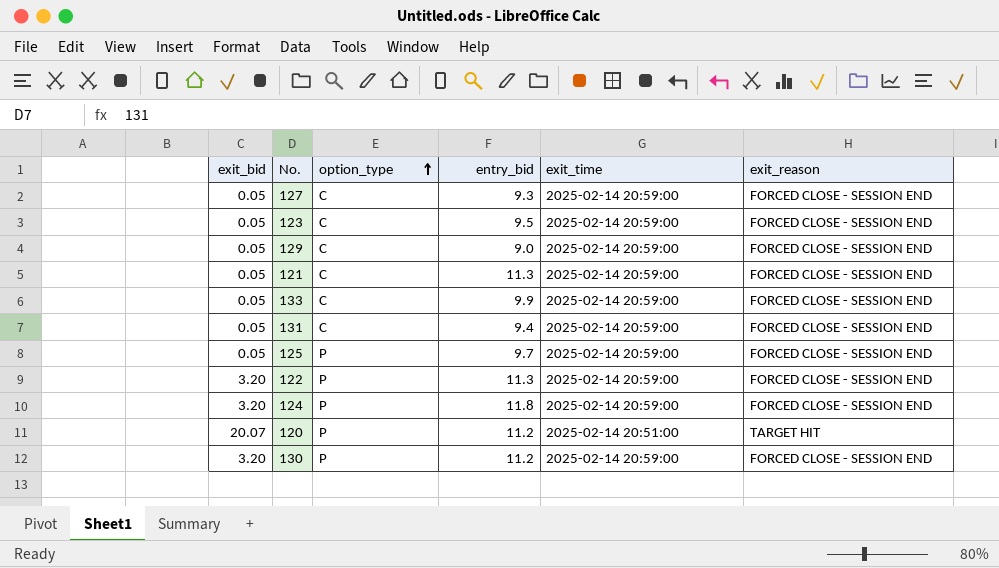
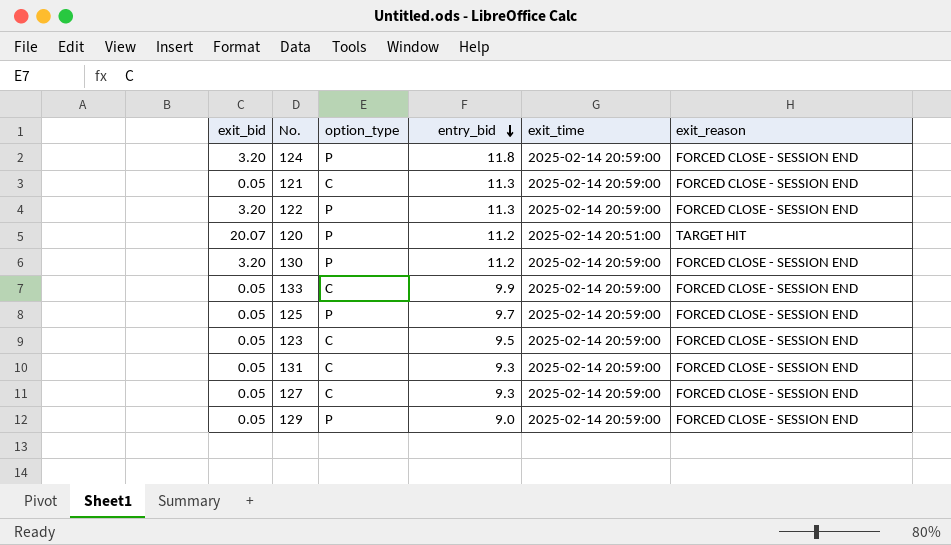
row order: option_type ascending -> entry_bid descending
131 | entry_bid: 9.4 -> 9.3
129 | option_type: C -> P

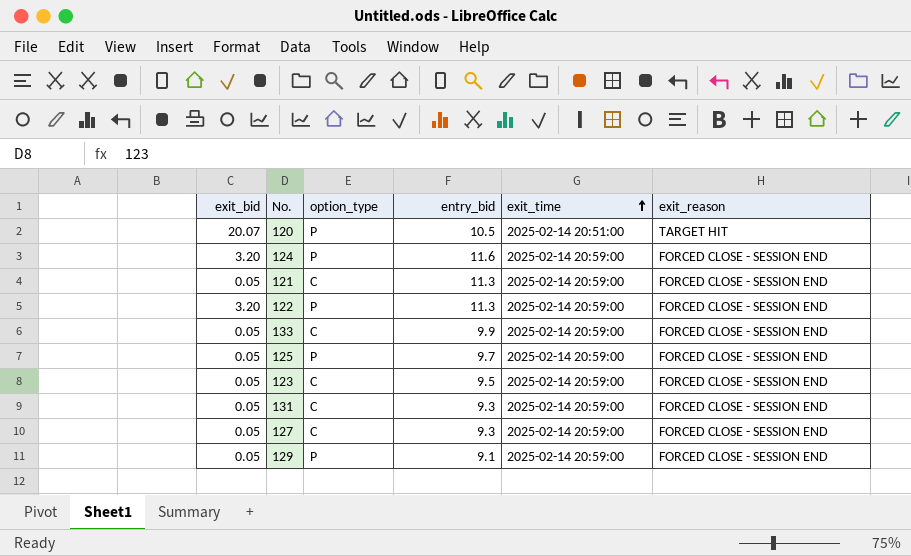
row order: entry_bid descending -> exit_time ascending
row 130: 3.20 | P | 11.2 | 2025-02-14 20:59:00 | FORCED CLOSE - SESSION END -> none
120 | entry_bid: 11.2 -> 10.5
124 | entry_bid: 11.8 -> 11.6
129 | entry_bid: 9.0 -> 9.1

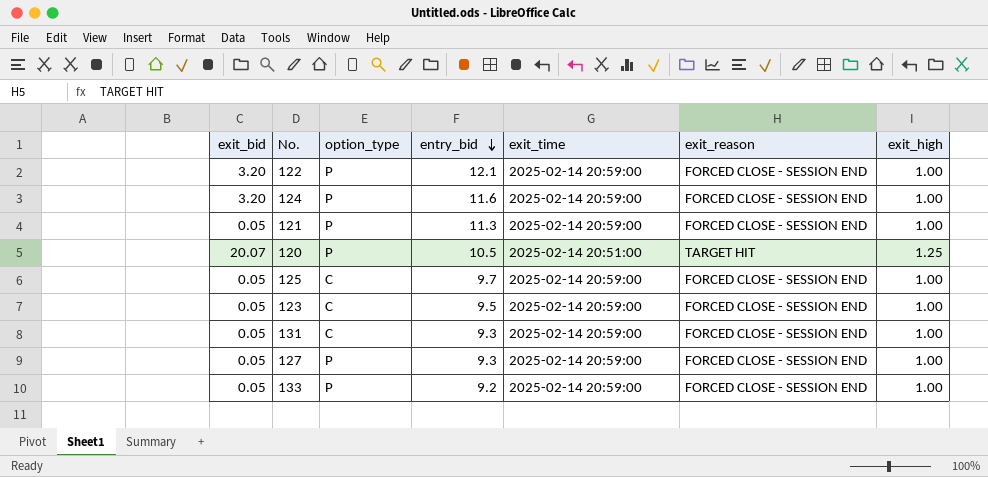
row order: exit_time ascending -> entry_bid descending
column exit_high | position: none -> 7
row 129: 0.05 | P | 9.1 | 2025-02-14 20:59:00 | FORCED CLOSE - SESSION END -> none
122 | entry_bid: 11.3 -> 12.1
121 | option_type: C -> P
125 | option_type: P -> C
127 | option_type: C -> P
133 | option_type: C -> P
133 | entry_bid: 9.9 -> 9.2

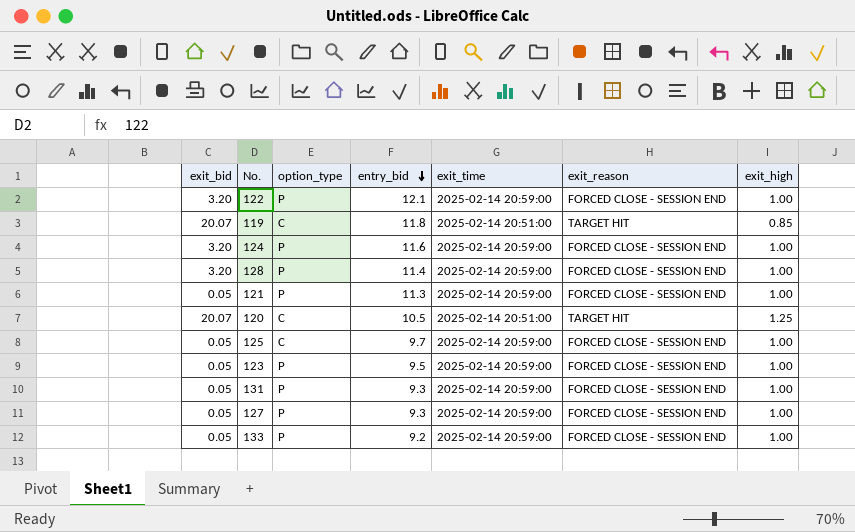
row 119: none -> 20.07 | C | 11.8 | 2025-02-14 20:51:00 | TARGET HIT | 0.85
row 128: none -> 3.20 | P | 11.4 | 2025-02-14 20:59:00 | FORCED CLOSE - SESSION END | 1.00
120 | option_type: P -> C
123 | option_type: C -> P
131 | option_type: C -> P

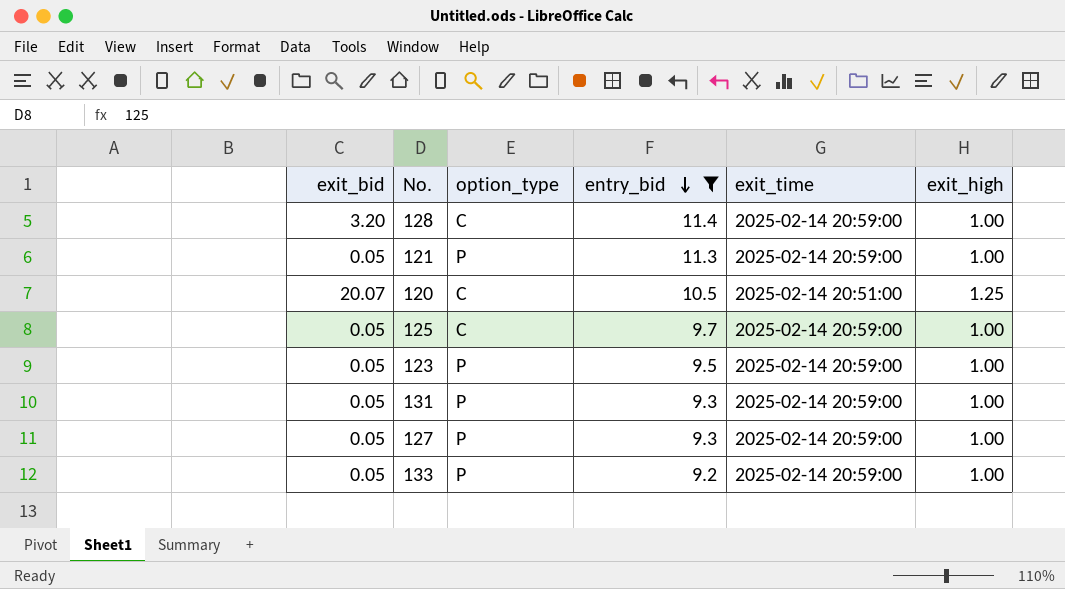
filter: none -> entry_bid <= 11.4
column exit_reason | position: 6 -> none
128 | option_type: P -> C

